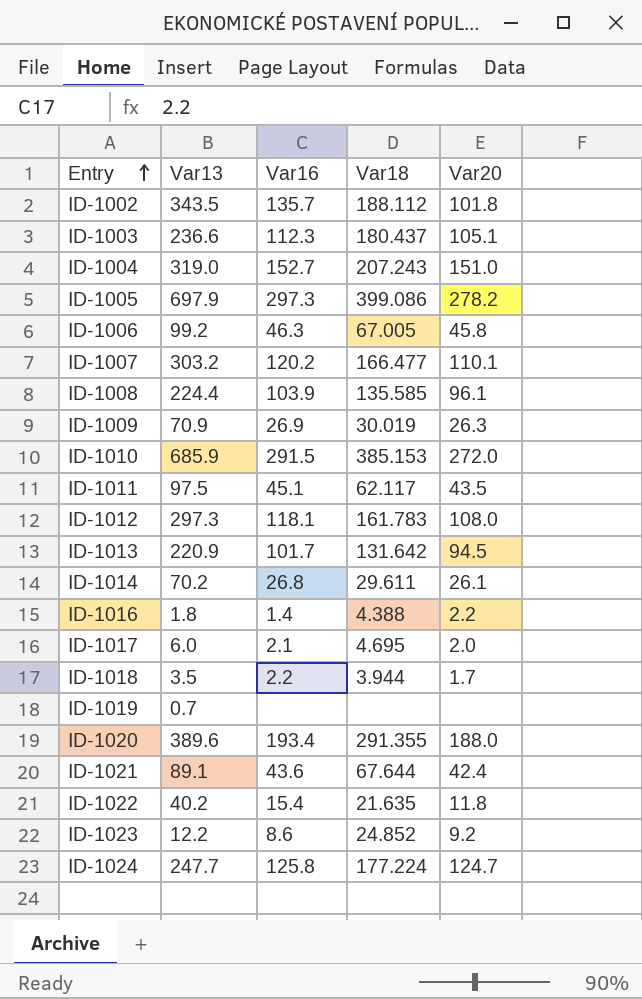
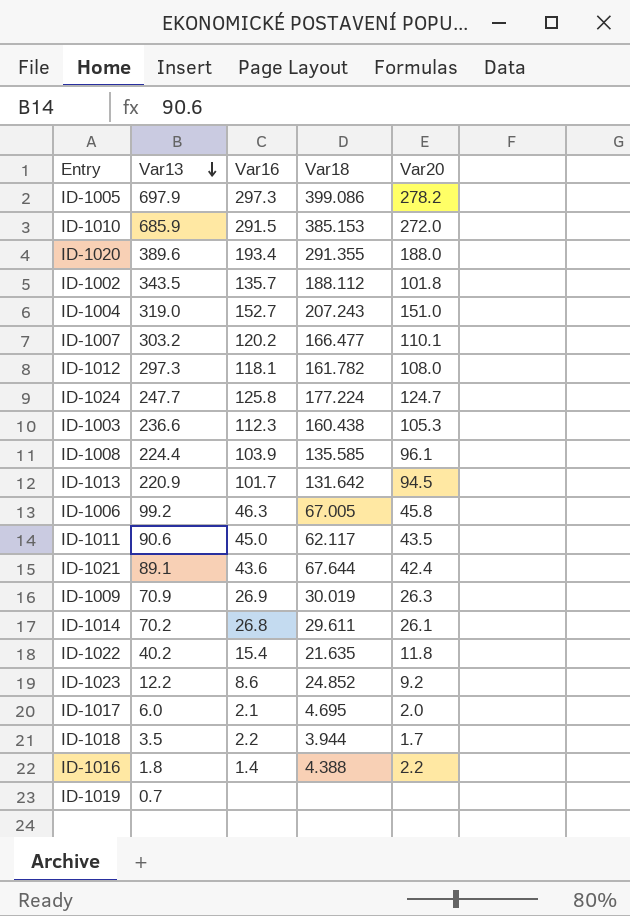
row order: Entry ascending -> Var13 descending
ID-1012 | Var18: 161.783 -> 161.782
ID-1003 | Var18: 180.437 -> 160.438
ID-1003 | Var20: 105.1 -> 105.3
ID-1011 | Var13: 97.5 -> 90.6
ID-1011 | Var16: 45.1 -> 45.0

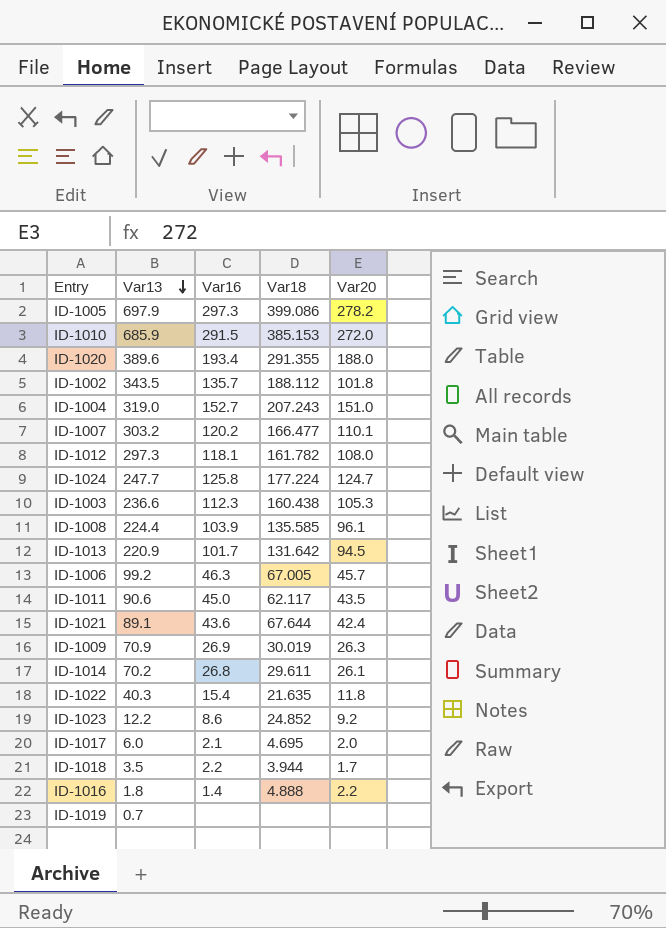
ID-1006 | Var20: 45.8 -> 45.7
ID-1022 | Var13: 40.2 -> 40.3
ID-1016 | Var18: 4.388 -> 4.888

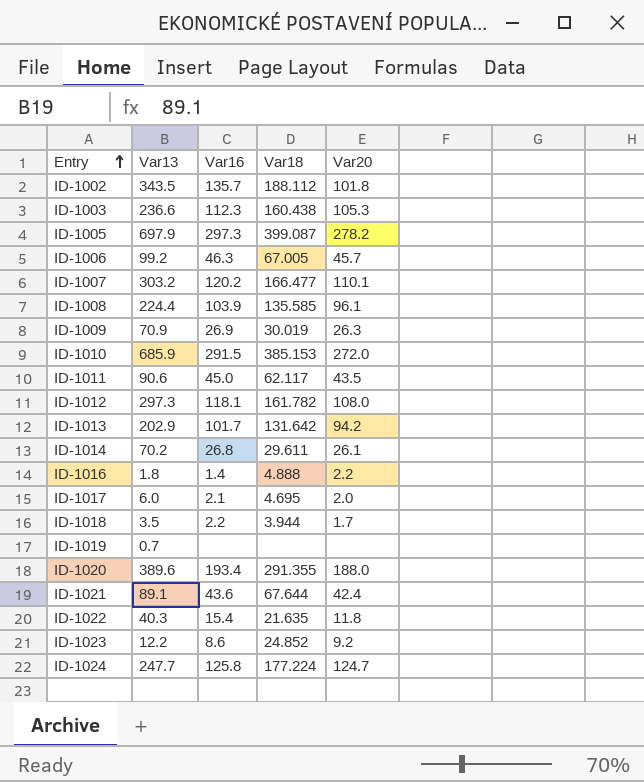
row order: Var13 descending -> Entry ascending
row ID-1004: 319.0 | 152.7 | 207.243 | 151.0 -> none
ID-1005 | Var18: 399.086 -> 399.087
ID-1013 | Var13: 220.9 -> 202.9
ID-1013 | Var20: 94.5 -> 94.2

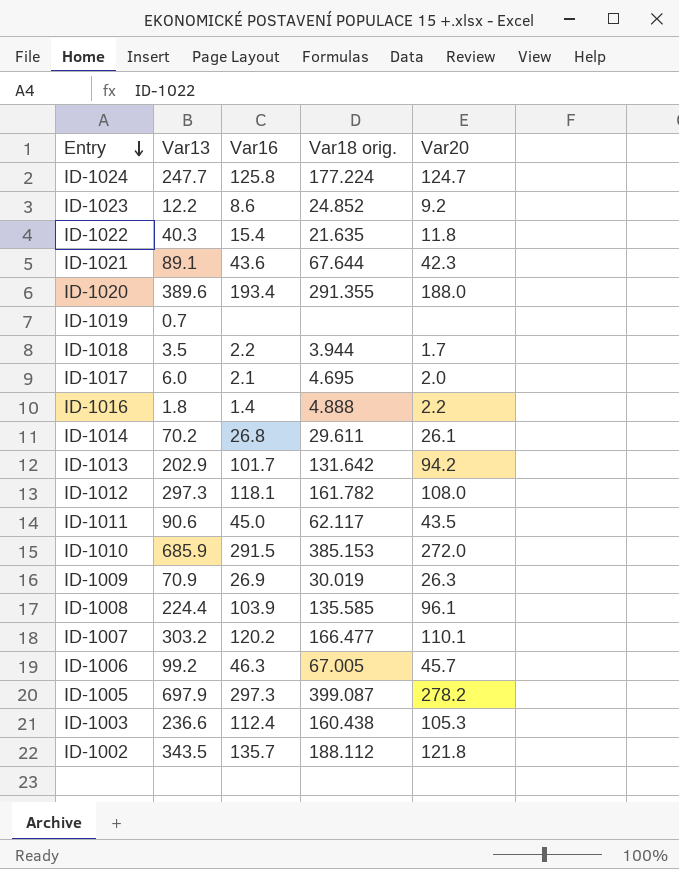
row order: Entry ascending -> Entry descending
column name: Var18 -> Var18 orig.
ID-1021 | Var20: 42.4 -> 42.3
ID-1003 | Var16: 112.3 -> 112.4
ID-1002 | Var20: 101.8 -> 121.8

